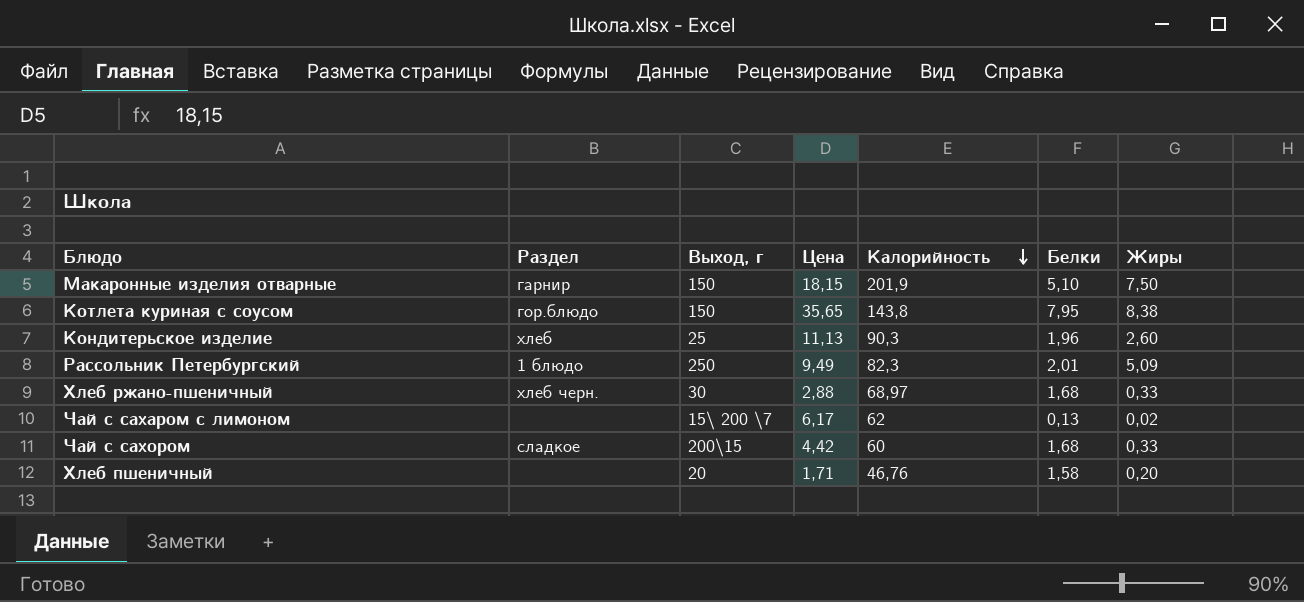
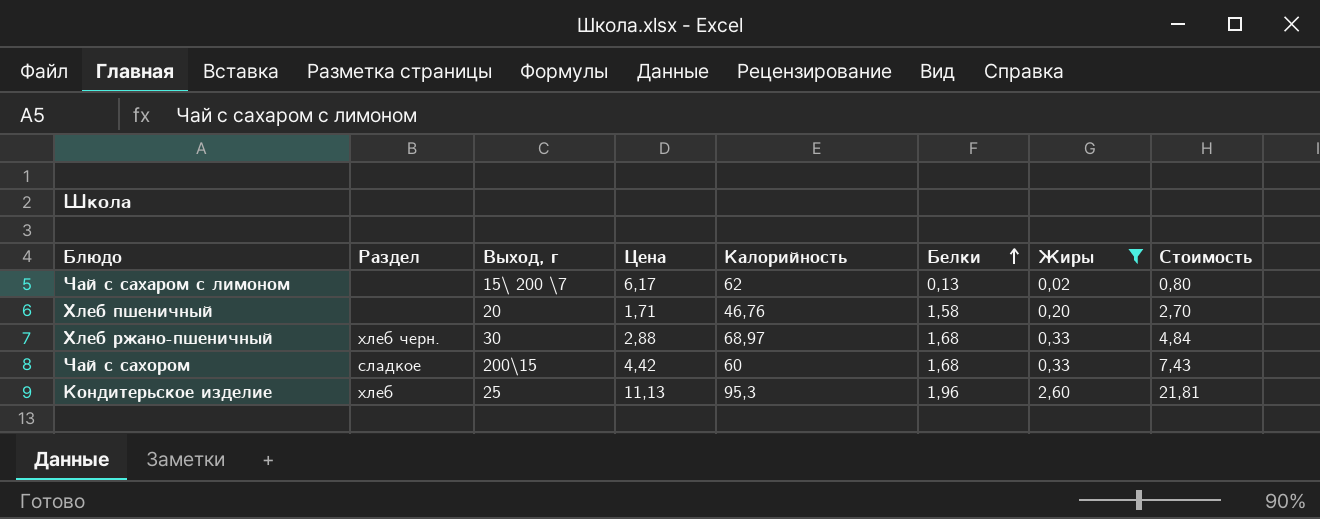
filter: none -> Жиры <= 2,60
row order: Калорийность descending -> Белки ascending
column Стоимость | formula: none -> [Цена] * [Белки]
Кондитерьское изделие | Калорийность: 90,3 -> 95,3

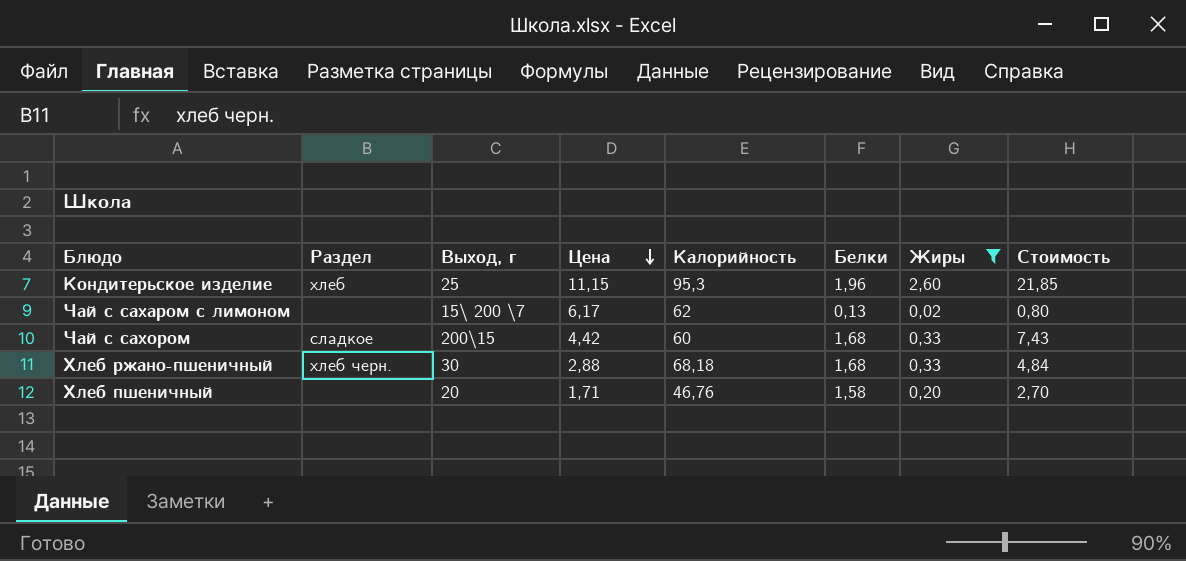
row order: Белки ascending -> Цена descending
Кондитерьское изделие | Цена: 11,13 -> 11,15
Кондитерьское изделие | Стоимость: 21,81 -> 21,85
Хлеб ржано-пшеничный | Калорийность: 68,97 -> 68,18

